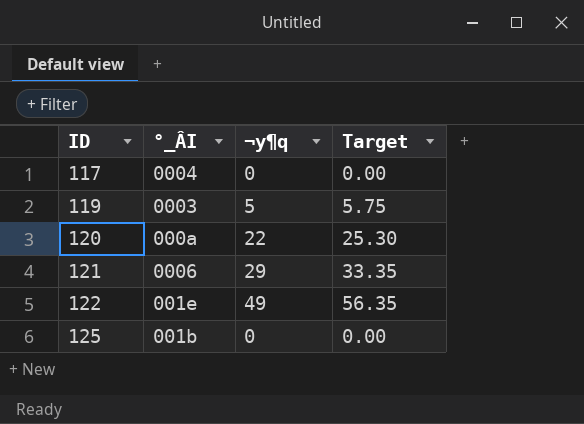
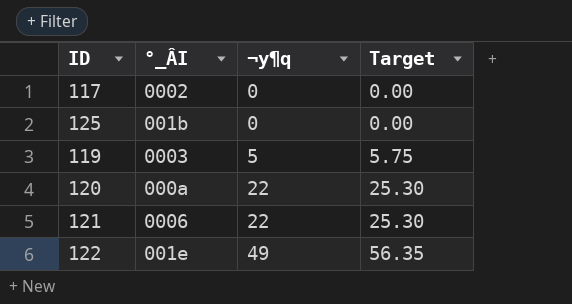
row order: ID ascending -> ¬y¶q ascending
117 | °_ÂI: 0004 -> 0002
121 | ¬y¶q: 29 -> 22
121 | Target: 33.35 -> 25.30

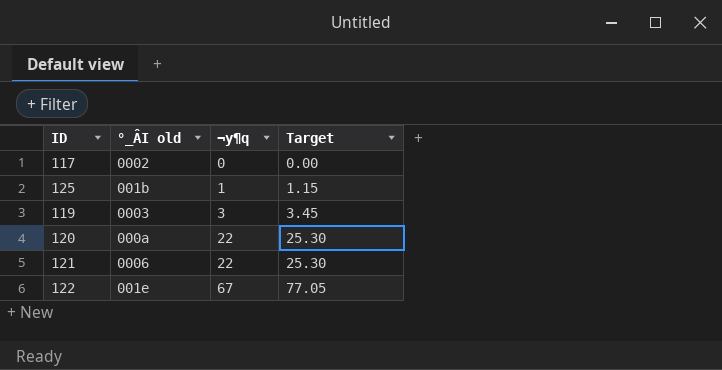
column name: °_ÂI -> °_ÂI old
125 | ¬y¶q: 0 -> 1
125 | Target: 0.00 -> 1.15
119 | ¬y¶q: 5 -> 3
119 | Target: 5.75 -> 3.45
122 | ¬y¶q: 49 -> 67
122 | Target: 56.35 -> 77.05

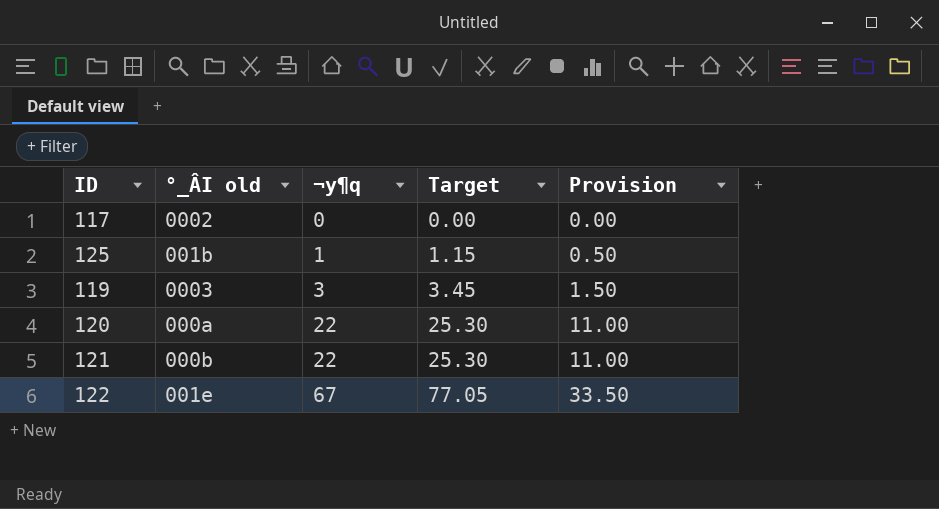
column Provision | formula: none -> [¬y¶q] * 0.5
121 | °_ÂI old: 0006 -> 000b

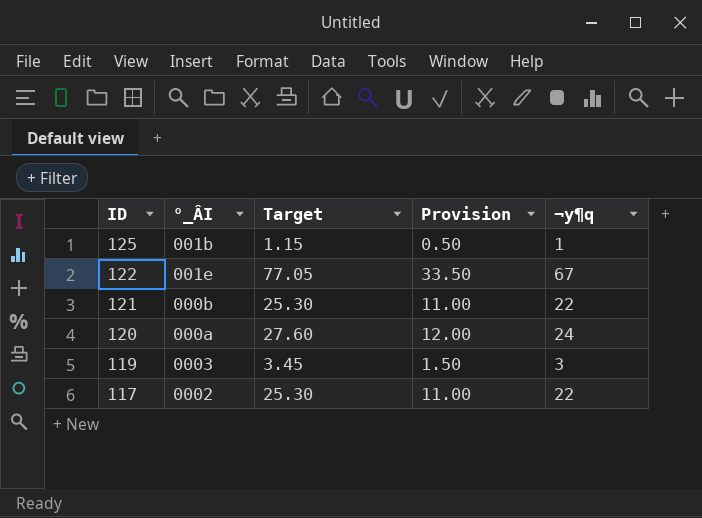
row order: ¬y¶q ascending -> ID descending
column name: °_ÂI old -> °_ÂI
column ¬y¶q | position: 3 -> 5
120 | Target: 25.30 -> 27.60
120 | Provision: 11.00 -> 12.00
120 | ¬y¶q: 22 -> 24
117 | Target: 0.00 -> 25.30
117 | Provision: 0.00 -> 11.00
117 | ¬y¶q: 0 -> 22

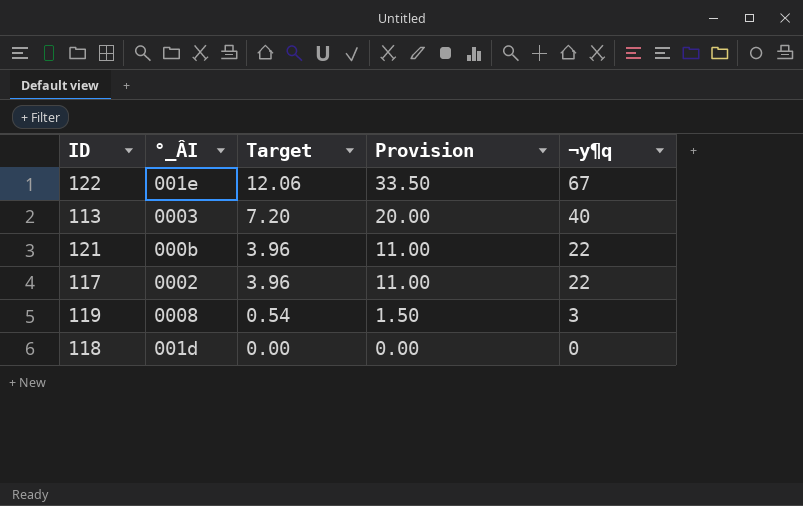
row order: ID descending -> Target descending
column Target | formula: [¬y¶q] * 1.15 -> [¬y¶q] * 0.18
row 125: 001b | 1.15 | 0.50 | 1 -> none
row 120: 000a | 27.60 | 12.00 | 24 -> none
row 113: none -> 0003 | 7.20 | 20.00 | 40
119 | °_ÂI: 0003 -> 0008
row 118: none -> 001d | 0.00 | 0.00 | 0

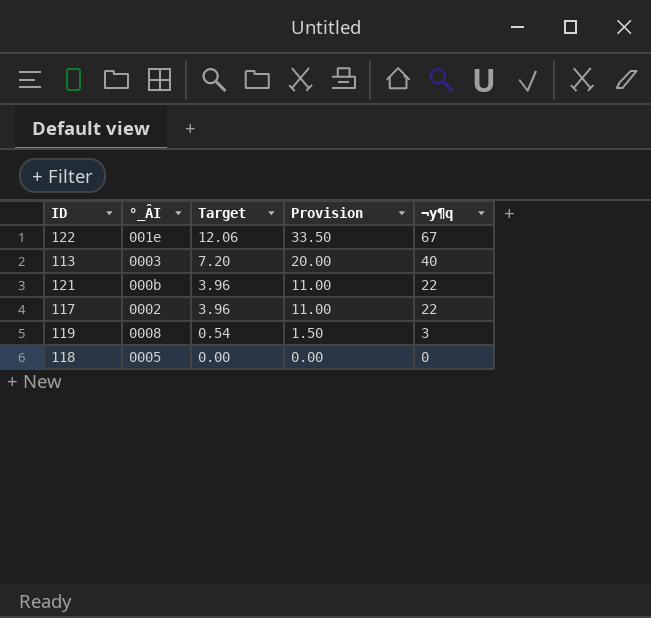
118 | °_ÂI: 001d -> 0005

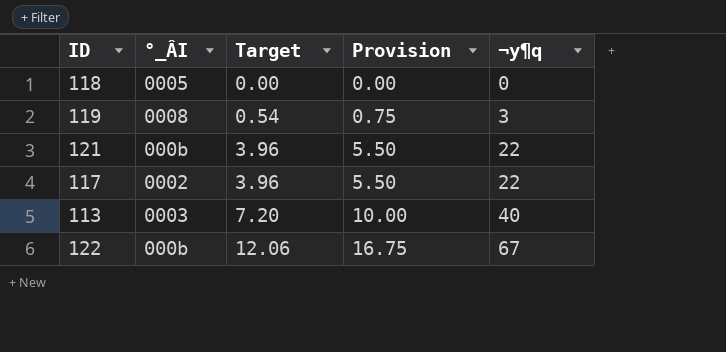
row order: Target descending -> Target ascending
column Provision | formula: [¬y¶q] * 0.5 -> [¬y¶q] * 0.25
122 | °_ÂI: 001e -> 000b

